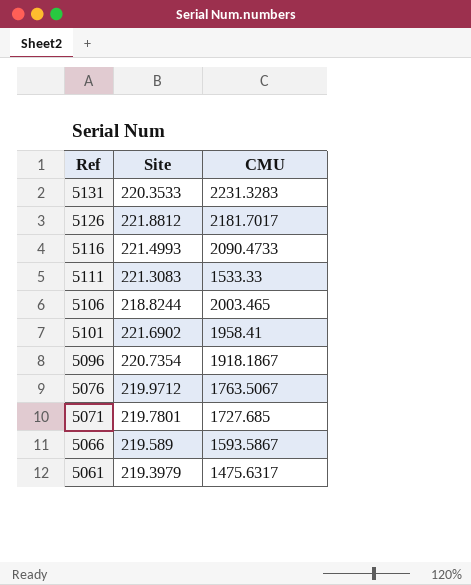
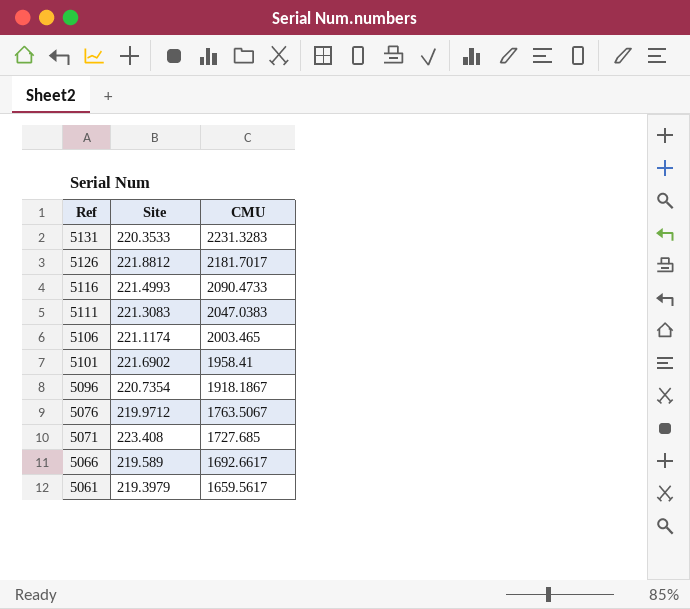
5111 | CMU: 1533.33 -> 2047.0383
5106 | Site: 218.8244 -> 221.1174
5071 | Site: 219.7801 -> 223.408
5066 | CMU: 1593.5867 -> 1692.6617
5061 | CMU: 1475.6317 -> 1659.5617

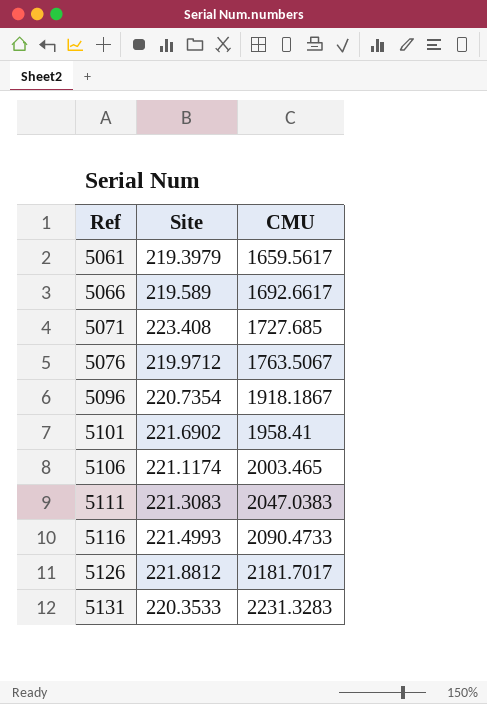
row order: Ref descending -> Ref ascending

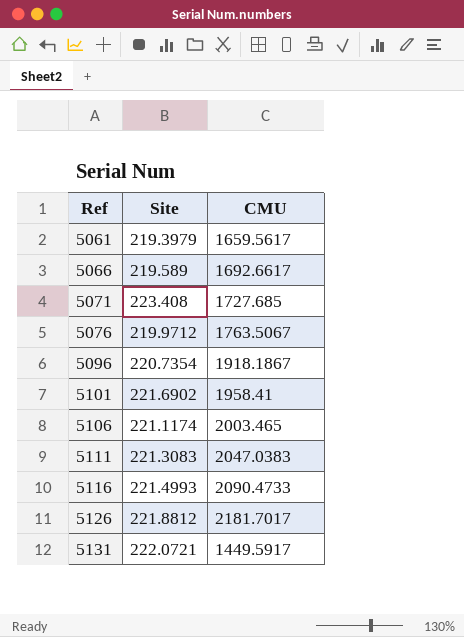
5131 | Site: 220.3533 -> 222.0721
5131 | CMU: 2231.3283 -> 1449.5917

